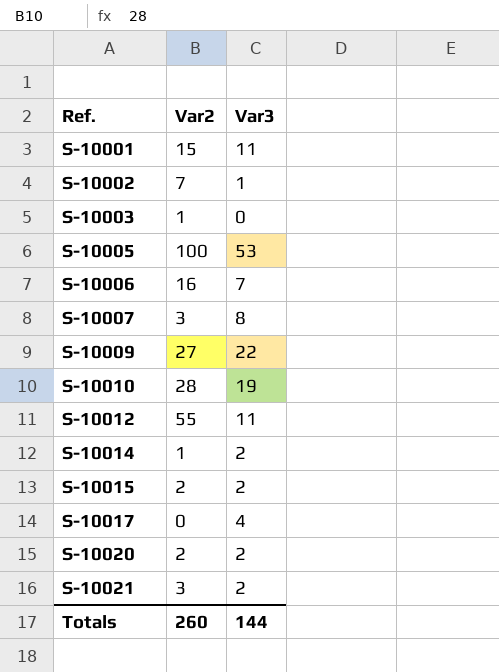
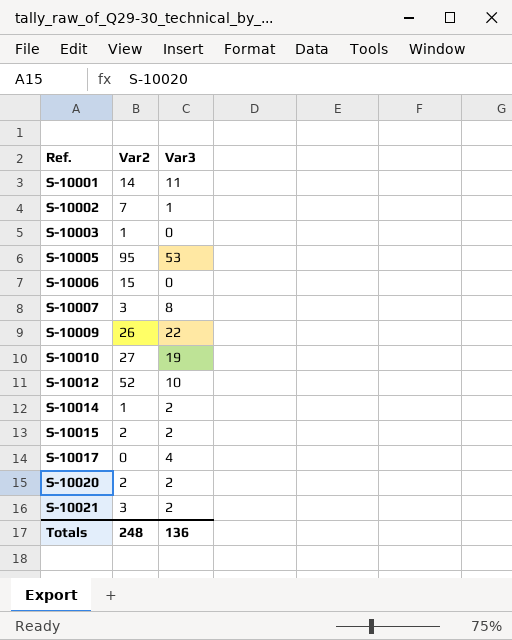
S-10001 | Var2: 15 -> 14
S-10005 | Var2: 100 -> 95
S-10006 | Var2: 16 -> 15
S-10006 | Var3: 7 -> 0
S-10009 | Var2: 27 -> 26
S-10010 | Var2: 28 -> 27
S-10012 | Var2: 55 -> 52
S-10012 | Var3: 11 -> 10
Totals | Var2: 260 -> 248
Totals | Var3: 144 -> 136

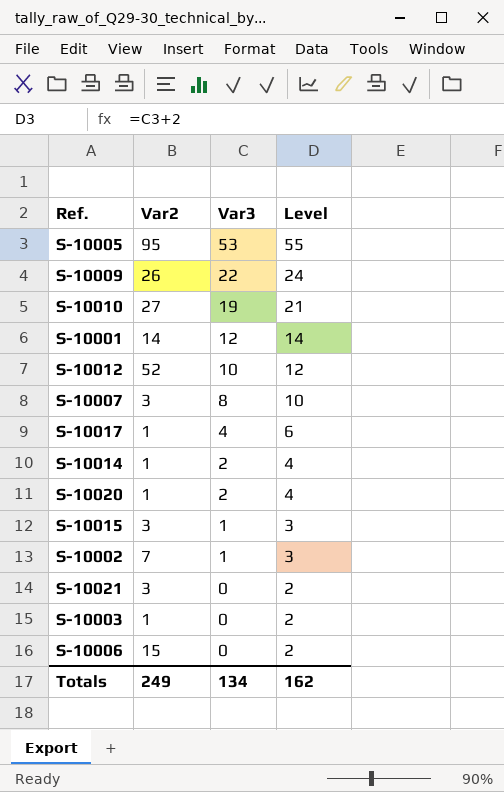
row order: Ref. ascending -> Var3 descending
column Level | formula: none -> [Var3] + 2
S-10001 | Var3: 11 -> 12
S-10017 | Var2: 0 -> 1
S-10020 | Var2: 2 -> 1
S-10015 | Var2: 2 -> 3
S-10015 | Var3: 2 -> 1
S-10021 | Var3: 2 -> 0
Totals | Var2: 248 -> 249
Totals | Var3: 136 -> 134

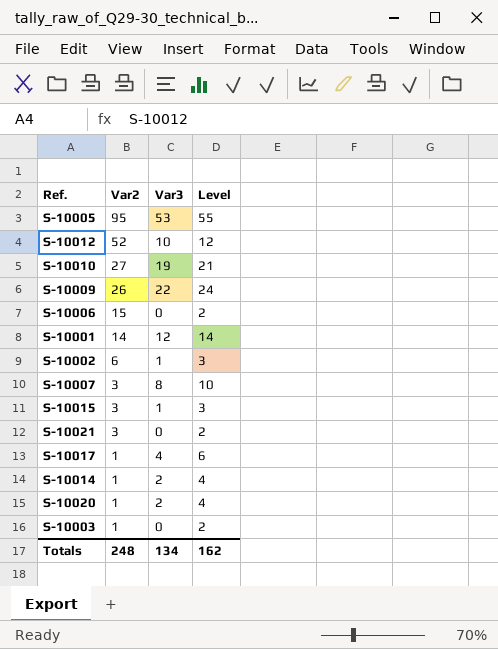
row order: Var3 descending -> Var2 descending
S-10002 | Var2: 7 -> 6
Totals | Var2: 249 -> 248

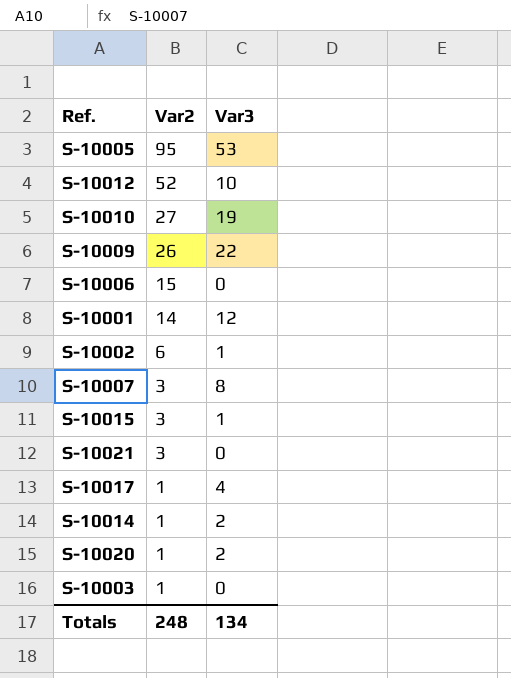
column Level | formula: [Var3] + 2 -> none

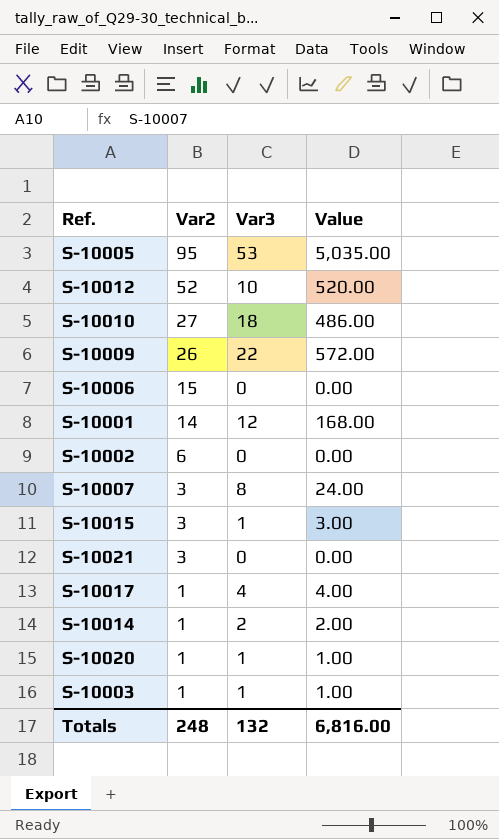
column Value | formula: none -> [Var2] * [Var3]
S-10010 | Var3: 19 -> 18
S-10002 | Var3: 1 -> 0
S-10020 | Var3: 2 -> 1
S-10003 | Var3: 0 -> 1
Totals | Var3: 134 -> 132

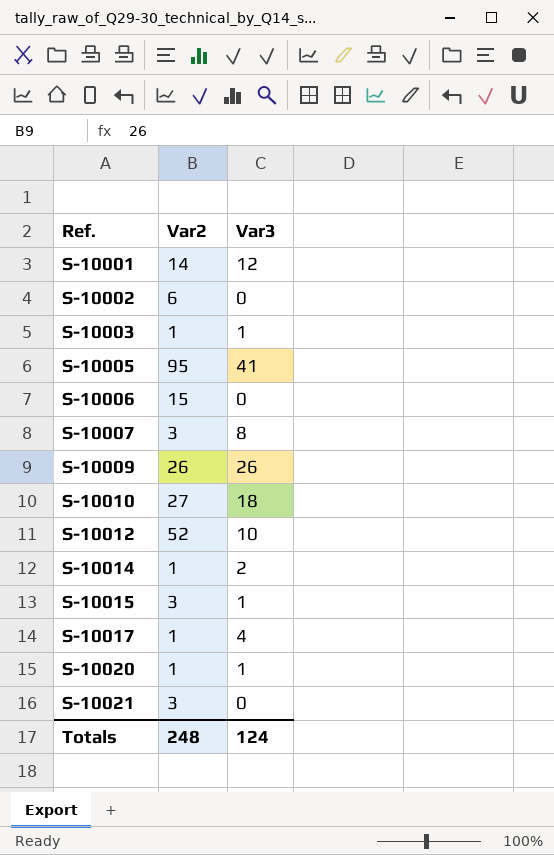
row order: Var2 descending -> Ref. ascending
column Value | formula: [Var2] * [Var3] -> none
S-10005 | Var3: 53 -> 41
S-10009 | Var3: 22 -> 26
Totals | Var3: 132 -> 124

